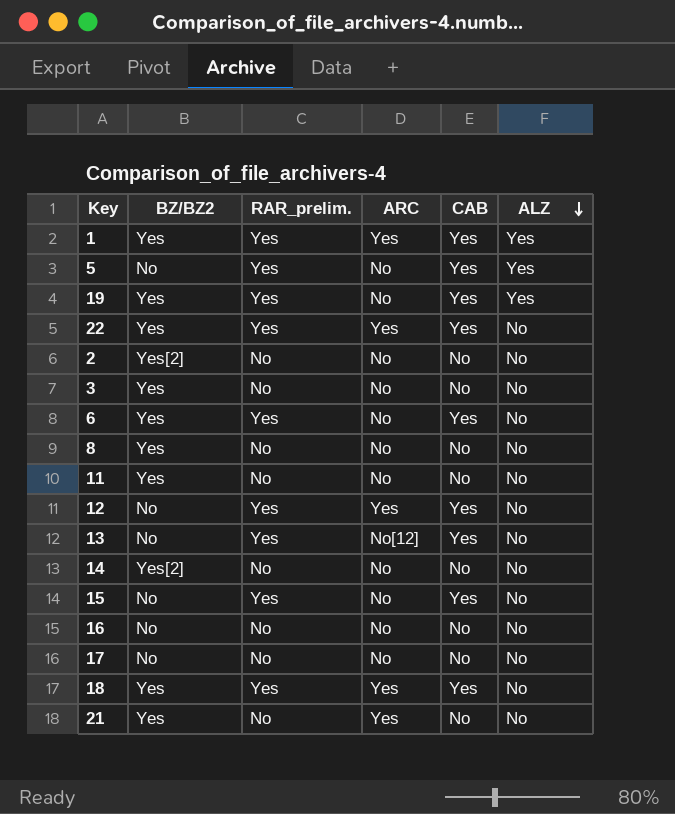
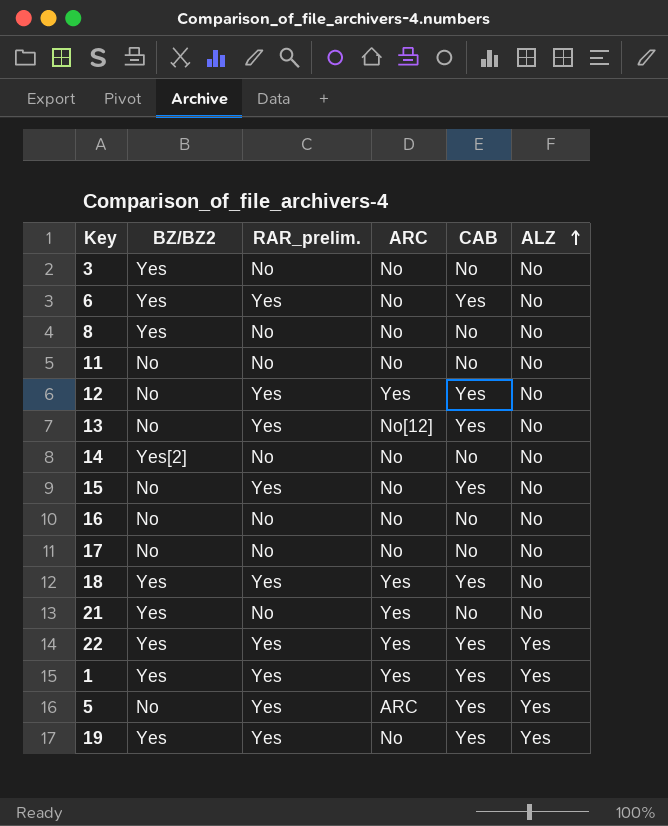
row order: ALZ descending -> ALZ ascending
row 2: Yes[2] | No | No | No | No -> none
11 | BZ/BZ2: Yes -> No
22 | ALZ: No -> Yes
5 | ARC: No -> ARC

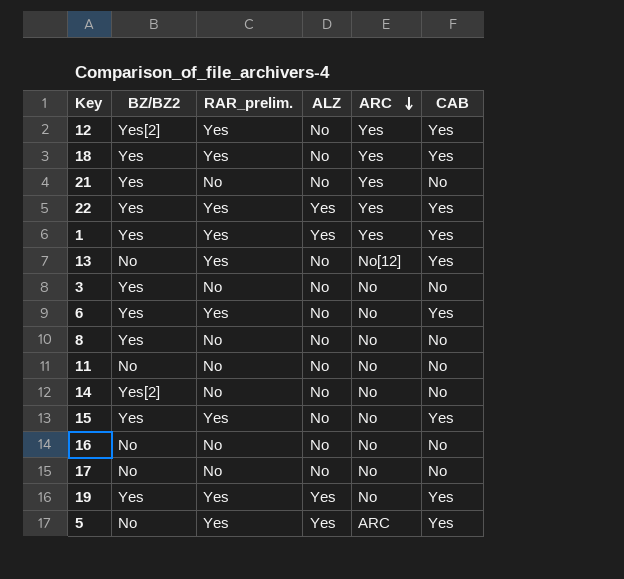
row order: ALZ ascending -> ARC descending
column ALZ | position: 6 -> 4
12 | BZ/BZ2: No -> Yes[2]
15 | BZ/BZ2: No -> Yes

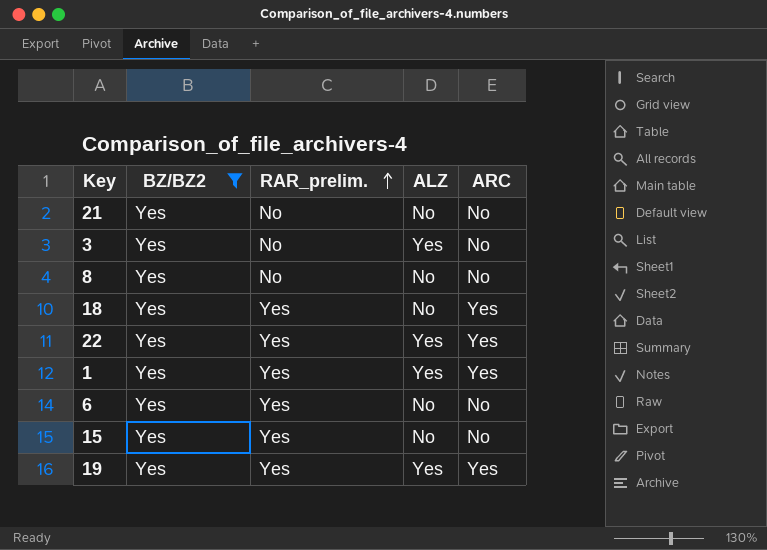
filter: none -> BZ/BZ2 = Yes
row order: ARC descending -> RAR_prelim. ascending
column CAB | position: 6 -> none
21 | ARC: Yes -> No
3 | ALZ: No -> Yes
19 | ARC: No -> Yes

